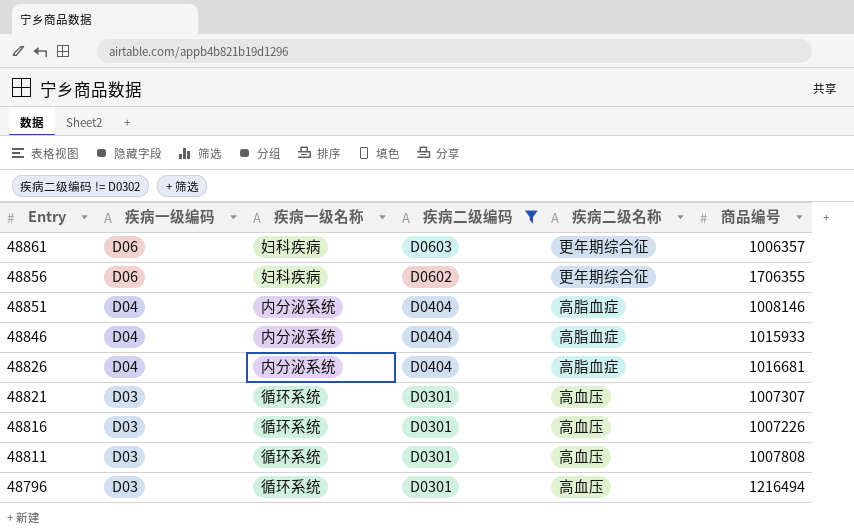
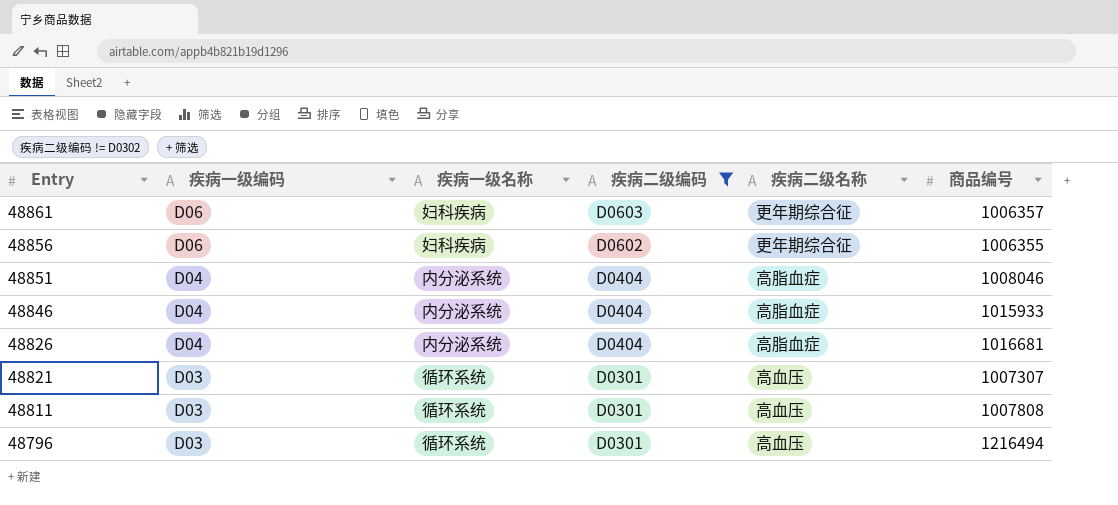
row 48816: D03 | 循环系统 | D0301 | 高血压 | 1007226 -> none
48856 | 商品编号: 1706355 -> 1006355
48851 | 商品编号: 1008146 -> 1008046

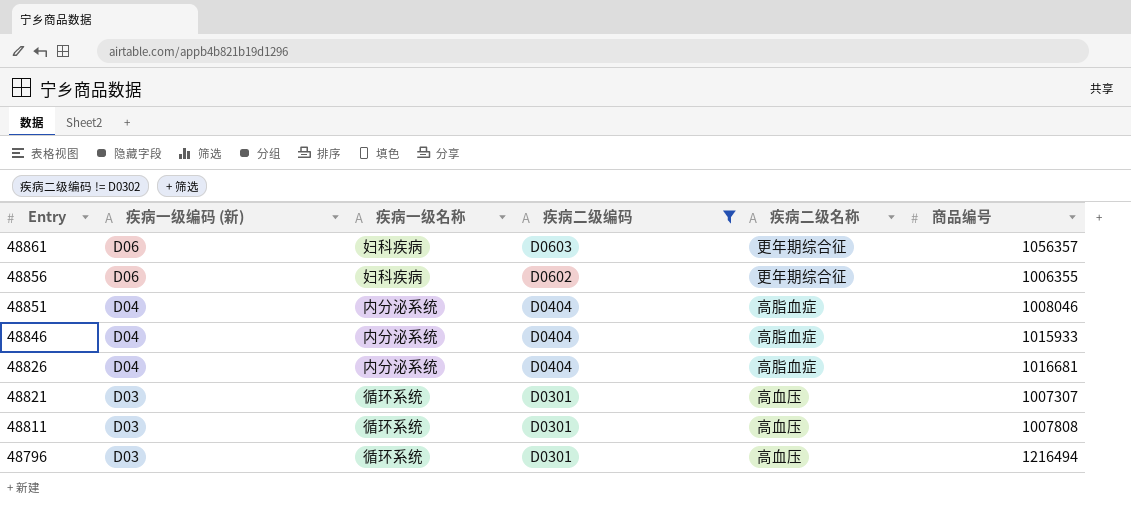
column name: 疾病一级编码 -> 疾病一级编码 (新)
48861 | 商品编号: 1006357 -> 1056357

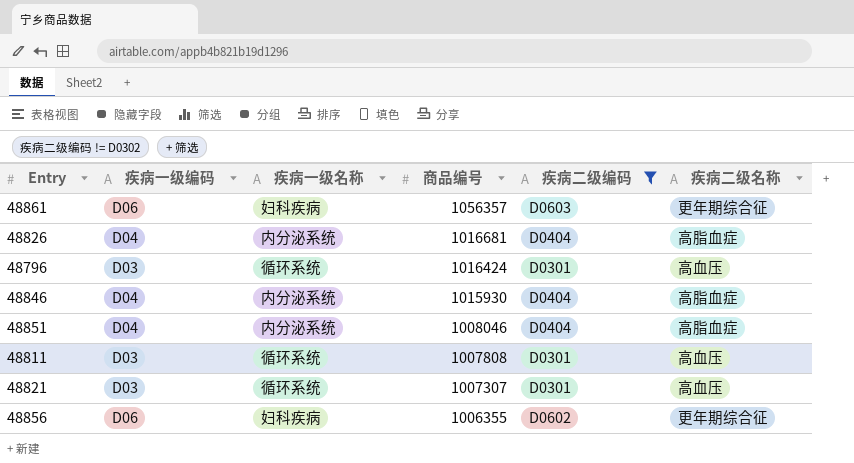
row order: Entry descending -> 商品编号 descending
column name: 疾病一级编码 (新) -> 疾病一级编码
column 商品编号 | position: 6 -> 4
48796 | 商品编号: 1216494 -> 1016424
48846 | 商品编号: 1015933 -> 1015930

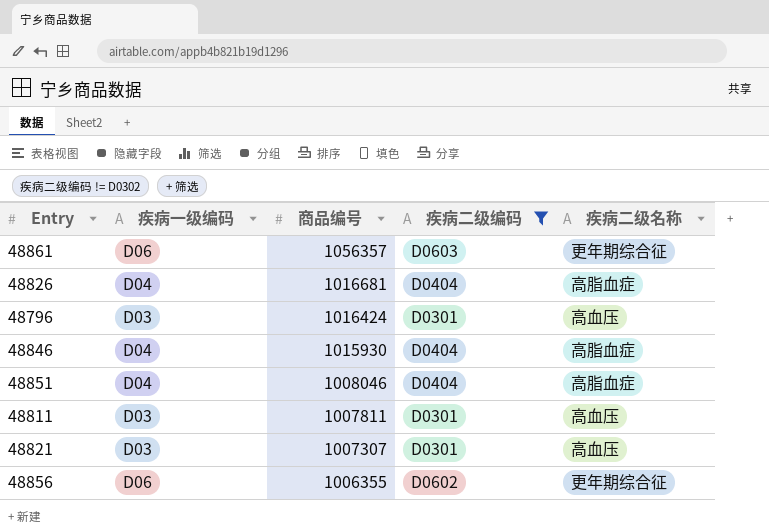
column 疾病一级名称 | position: 3 -> none
48811 | 商品编号: 1007808 -> 1007811

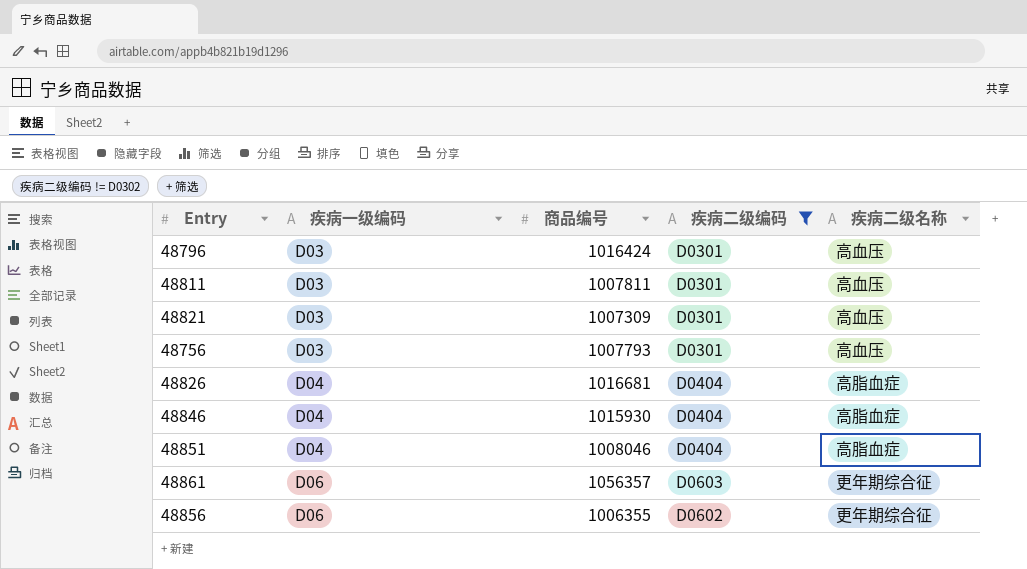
row order: 商品编号 descending -> 疾病一级编码 ascending
48821 | 商品编号: 1007307 -> 1007309
row 48756: none -> D03 | 1007793 | D0301 | 高血压

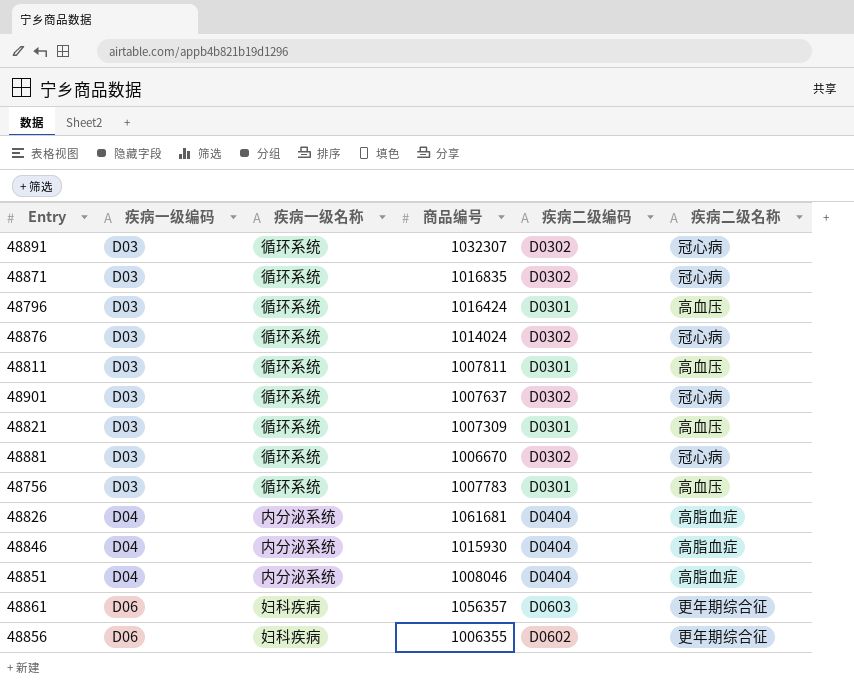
filter: 疾病二级编码 != D0302 -> none
column 疾病一级名称 | position: none -> 3
48756 | 商品编号: 1007793 -> 1007783
48826 | 商品编号: 1016681 -> 1061681

